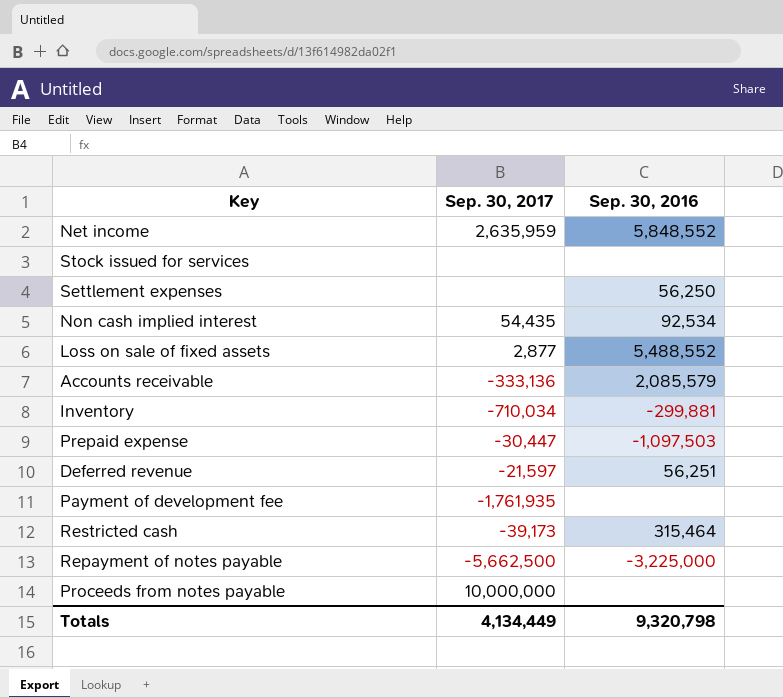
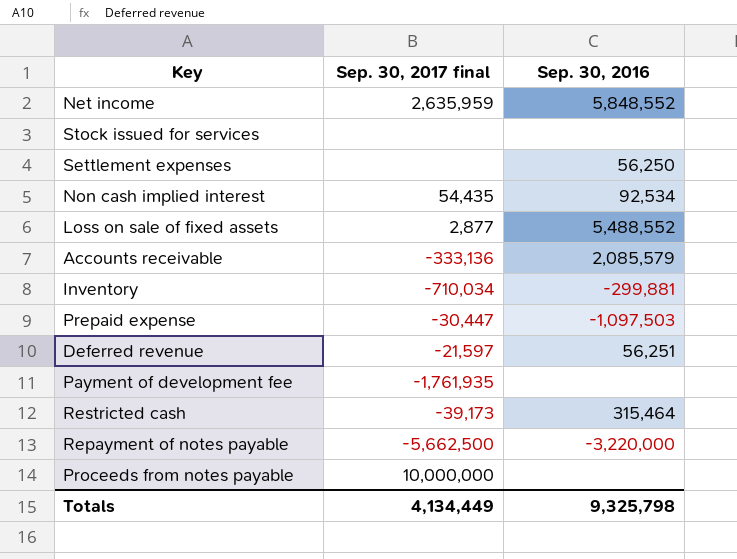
column name: Sep. 30, 2017 -> Sep. 30, 2017 final
Repayment of notes payable | Sep. 30, 2016: -3,225,000 -> -3,220,000
Totals | Sep. 30, 2016: 9,320,798 -> 9,325,798

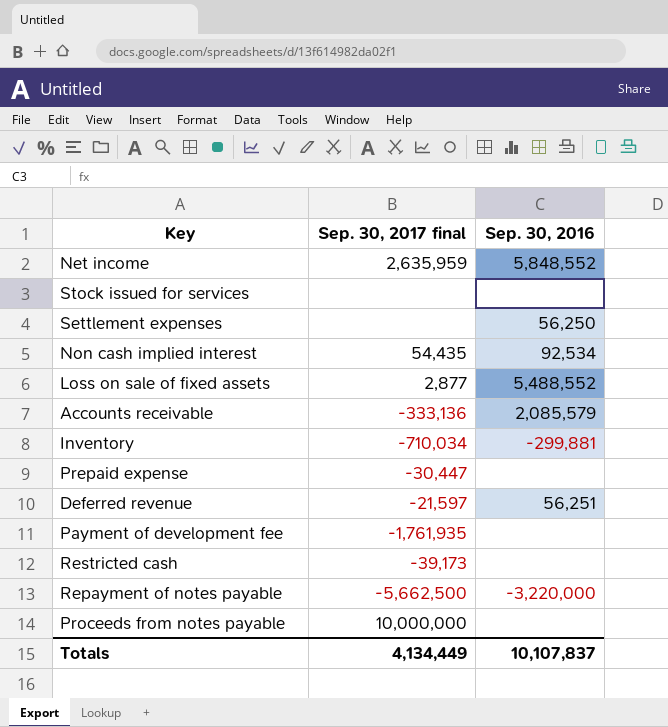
Prepaid expense | Sep. 30, 2016: -1,097,503 -> none
Restricted cash | Sep. 30, 2016: 315,464 -> none
Totals | Sep. 30, 2016: 9,325,798 -> 10,107,837

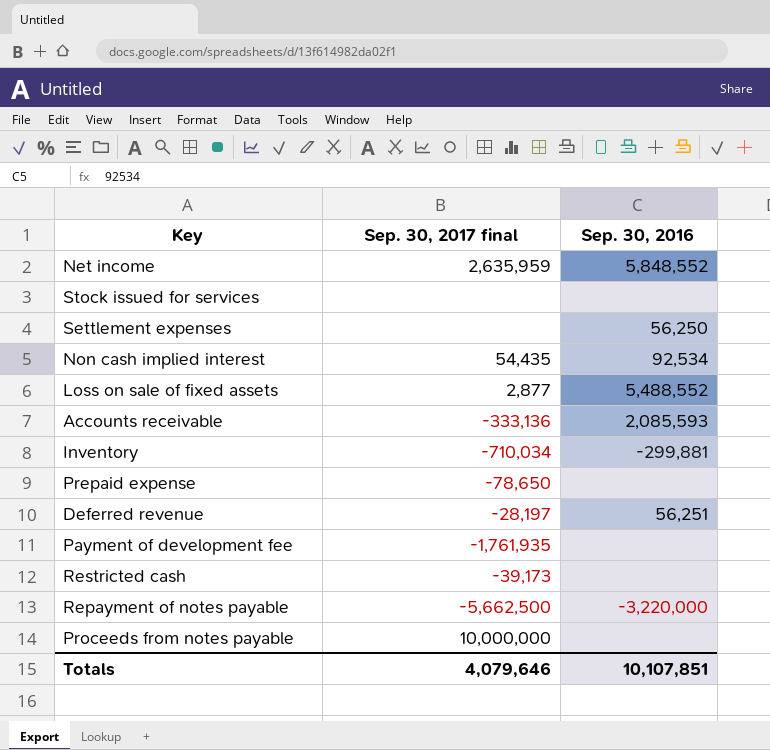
Accounts receivable | Sep. 30, 2016: 2,085,579 -> 2,085,593
Prepaid expense | Sep. 30, 2017 final: -30,447 -> -78,650
Deferred revenue | Sep. 30, 2017 final: -21,597 -> -28,197
Totals | Sep. 30, 2017 final: 4,134,449 -> 4,079,646
Totals | Sep. 30, 2016: 10,107,837 -> 10,107,851

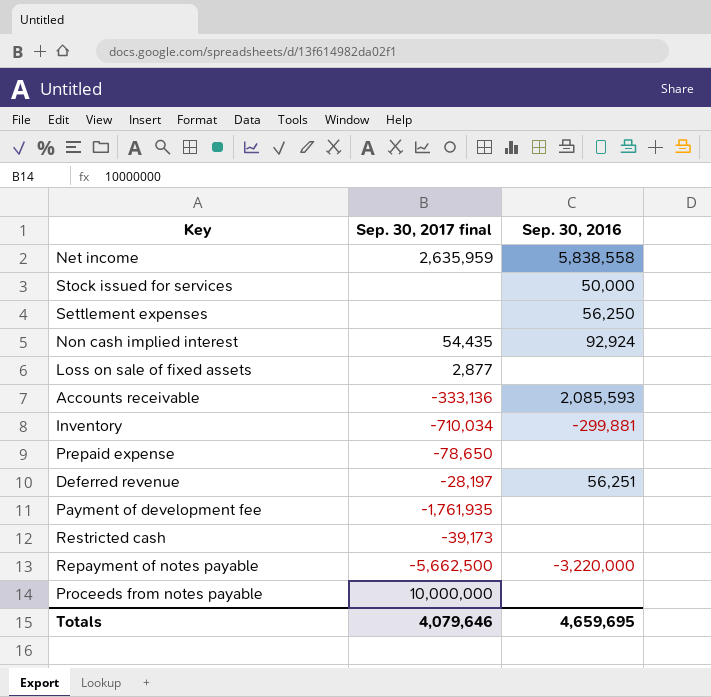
Net income | Sep. 30, 2016: 5,848,552 -> 5,838,558
Stock issued for services | Sep. 30, 2016: none -> 50,000
Non cash implied interest | Sep. 30, 2016: 92,534 -> 92,924
Loss on sale of fixed assets | Sep. 30, 2016: 5,488,552 -> none
Totals | Sep. 30, 2016: 10,107,851 -> 4,659,695

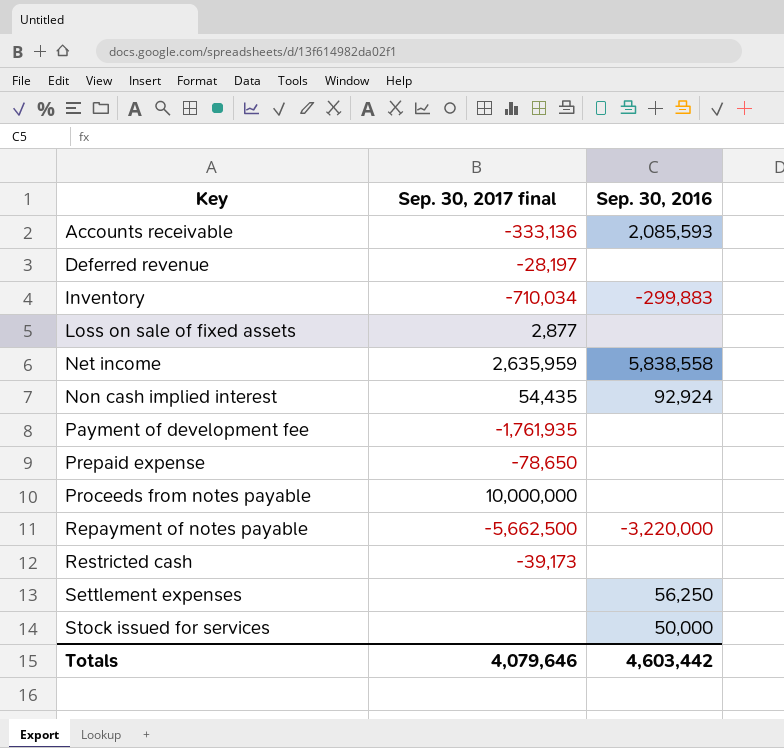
row order: none -> Key ascending
Deferred revenue | Sep. 30, 2016: 56,251 -> none
Inventory | Sep. 30, 2016: -299,881 -> -299,883
Totals | Sep. 30, 2016: 4,659,695 -> 4,603,442

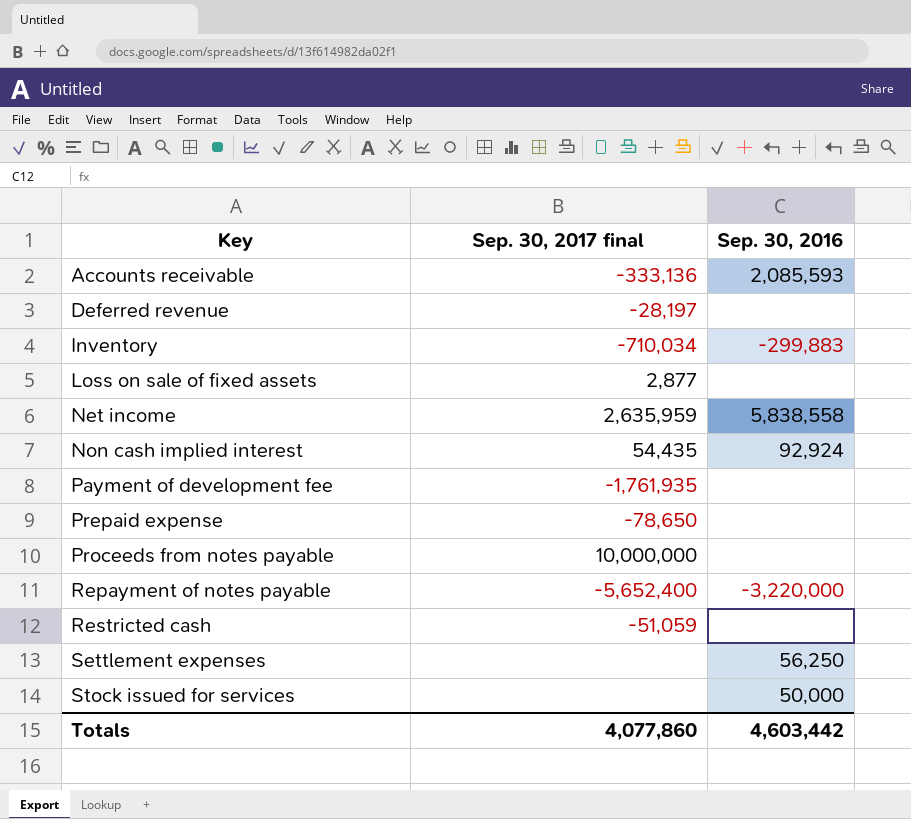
Repayment of notes payable | Sep. 30, 2017 final: -5,662,500 -> -5,652,400
Restricted cash | Sep. 30, 2017 final: -39,173 -> -51,059
Totals | Sep. 30, 2017 final: 4,079,646 -> 4,077,860

